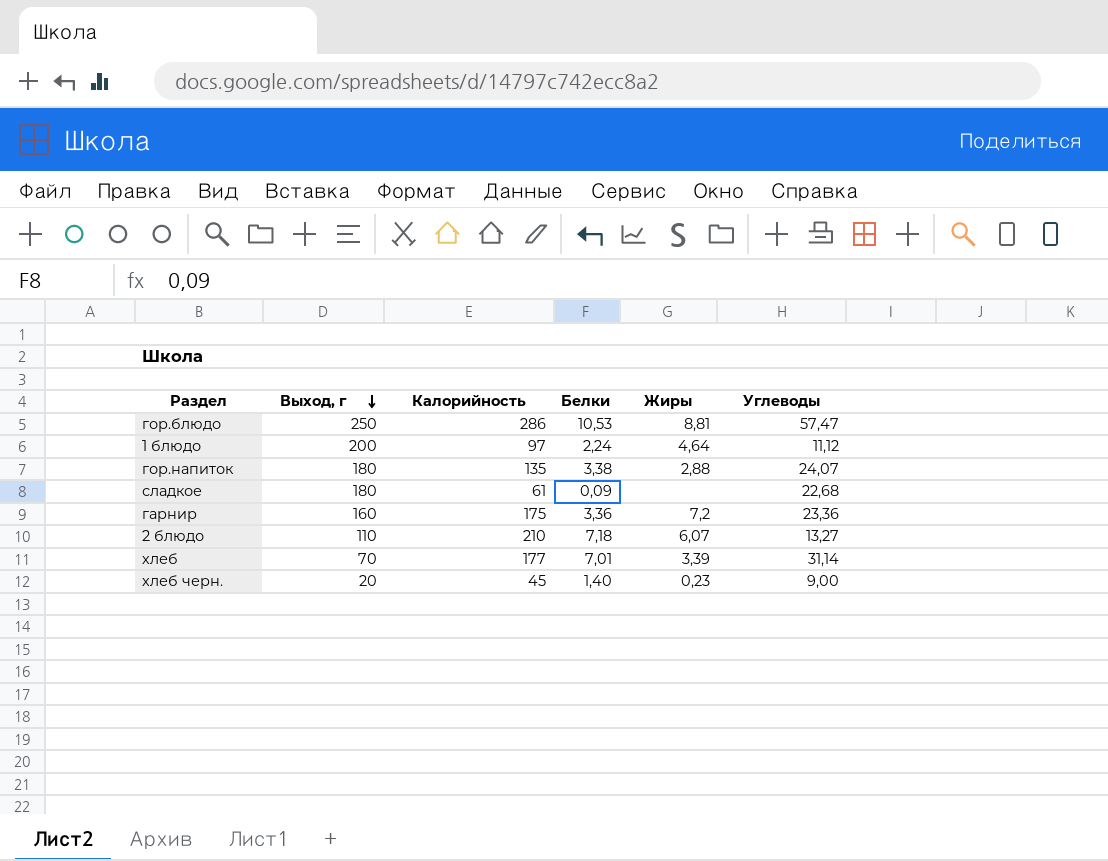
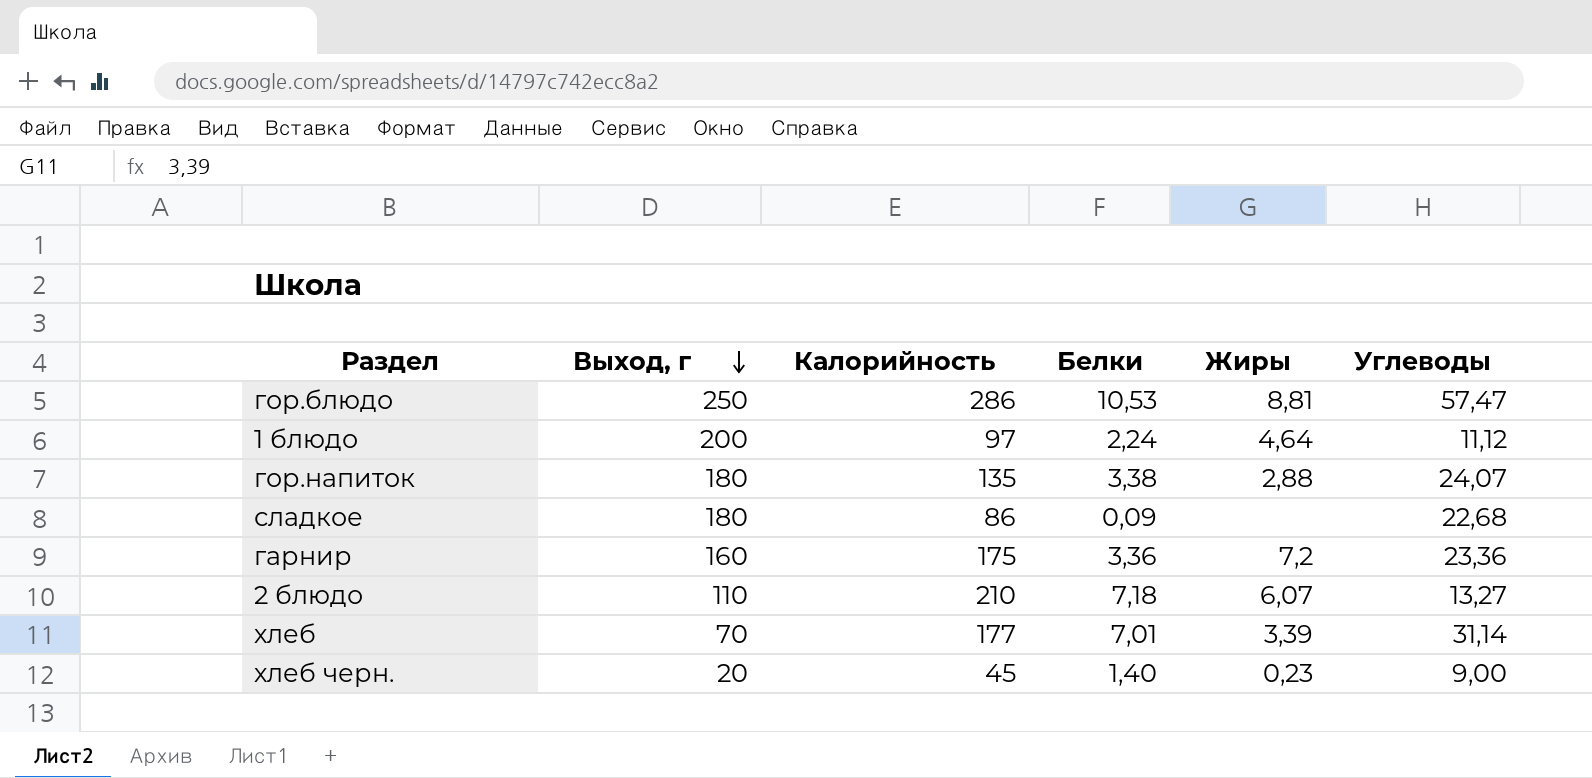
сладкое | Калорийность: 61 -> 86

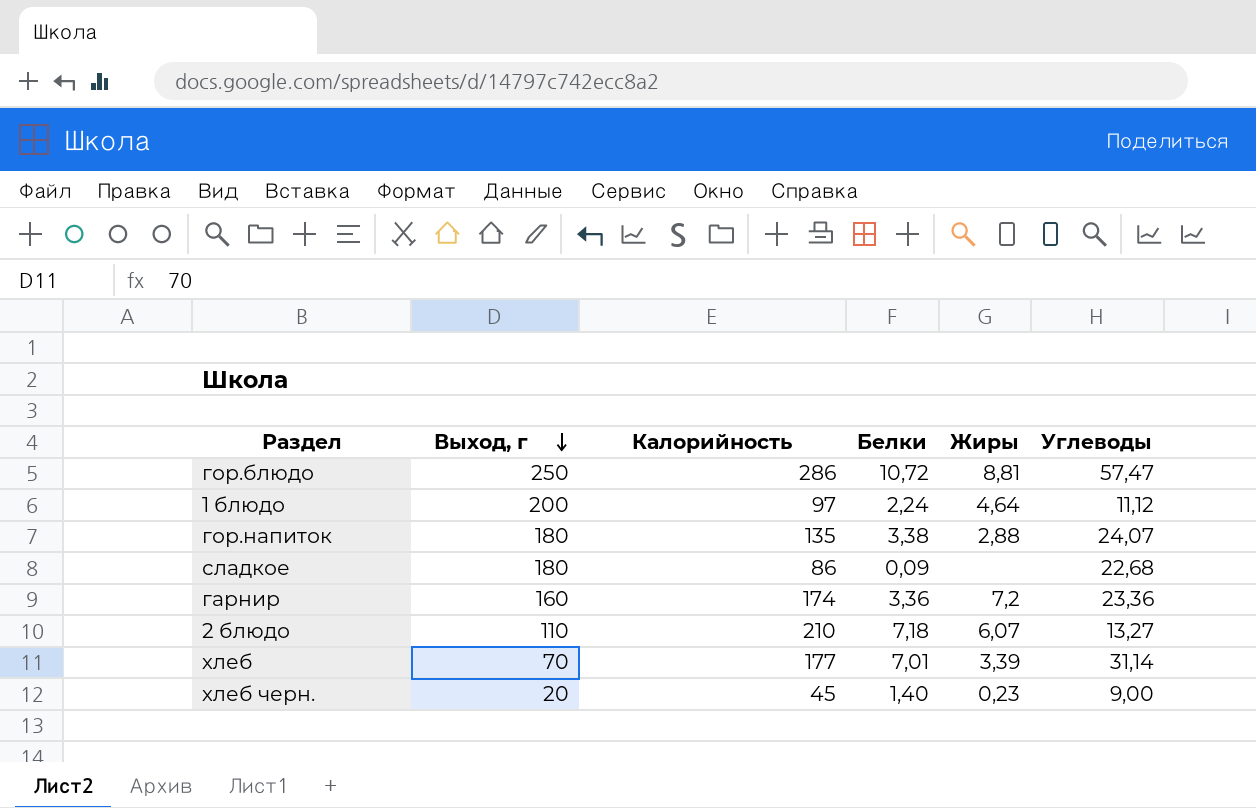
гор.блюдо | Белки: 10,53 -> 10,72
гарнир | Калорийность: 175 -> 174

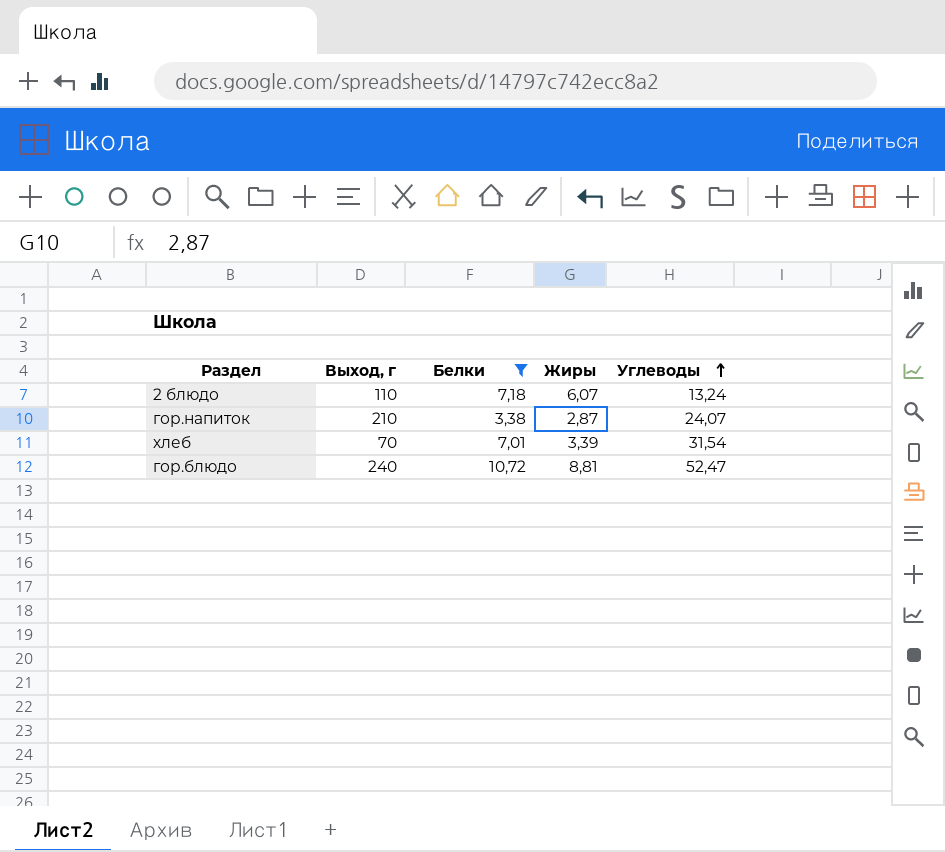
filter: none -> Белки >= 3,38
row order: Выход, г descending -> Углеводы ascending
column Калорийность | position: 3 -> none
2 блюдо | Углеводы: 13,27 -> 13,24
гор.напиток | Выход, г: 180 -> 210
гор.напиток | Жиры: 2,88 -> 2,87
хлеб | Углеводы: 31,14 -> 31,54
гор.блюдо | Выход, г: 250 -> 240
гор.блюдо | Углеводы: 57,47 -> 52,47

